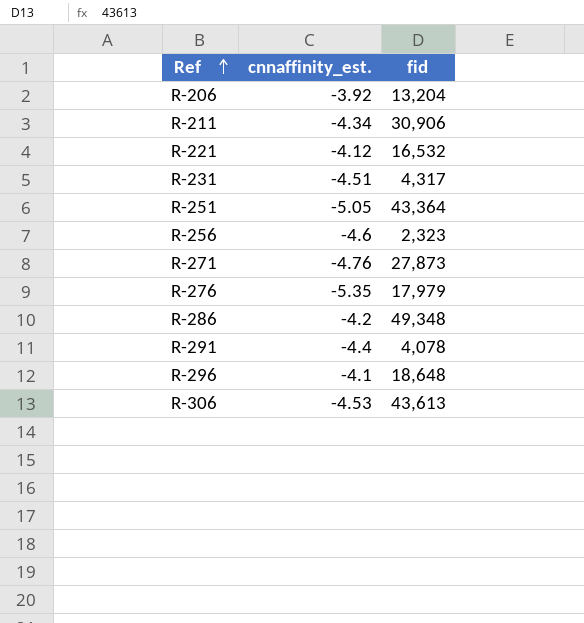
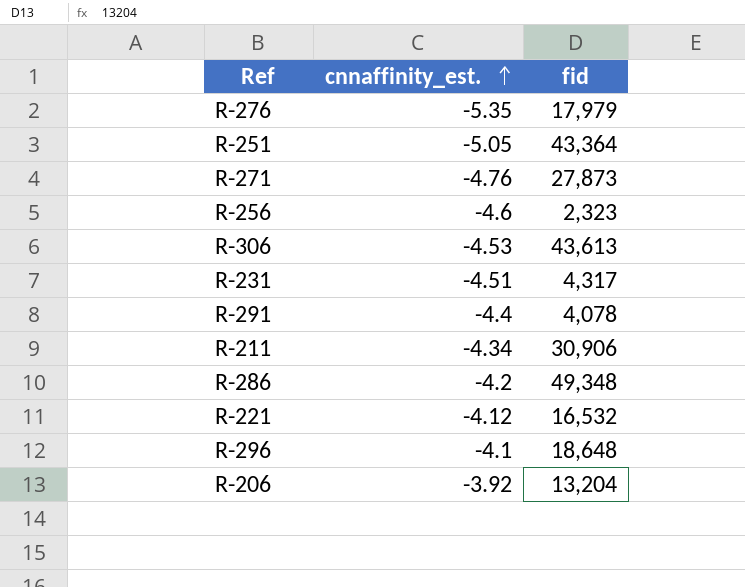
row order: Ref ascending -> cnnaffinity_est. ascending

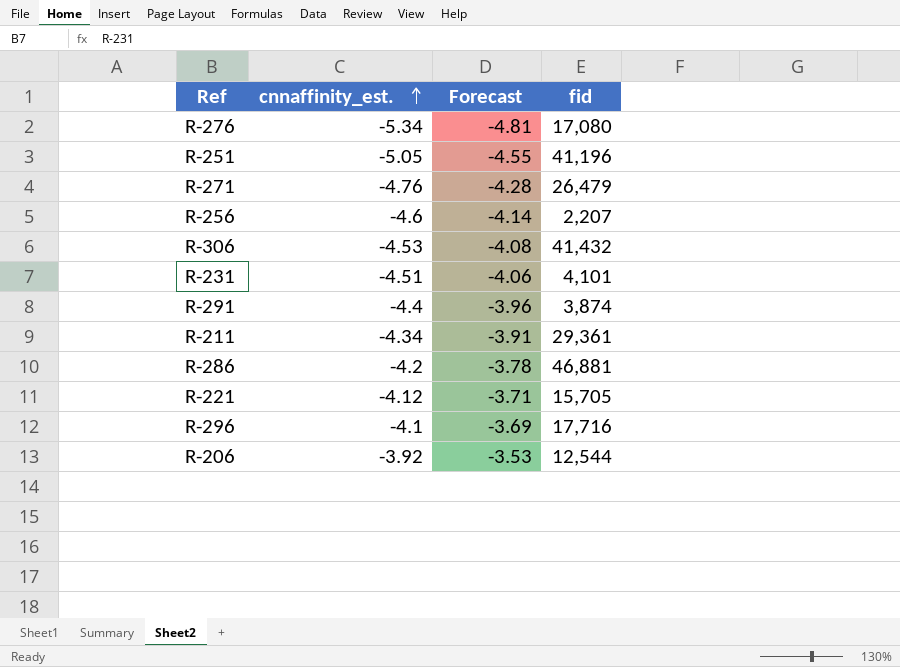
column Forecast | formula: none -> [cnnaffinity_est.] * 0.9
R-276 | cnnaffinity_est.: -5.35 -> -5.34
R-276 | fid: 17,979 -> 17,080
R-251 | fid: 43,364 -> 41,196
R-271 | fid: 27,873 -> 26,479
R-256 | fid: 2,323 -> 2,207
R-306 | fid: 43,613 -> 41,432
R-231 | fid: 4,317 -> 4,101
R-291 | fid: 4,078 -> 3,874
R-211 | fid: 30,906 -> 29,361
R-286 | fid: 49,348 -> 46,881
R-221 | fid: 16,532 -> 15,705
R-296 | fid: 18,648 -> 17,716
R-206 | fid: 13,204 -> 12,544

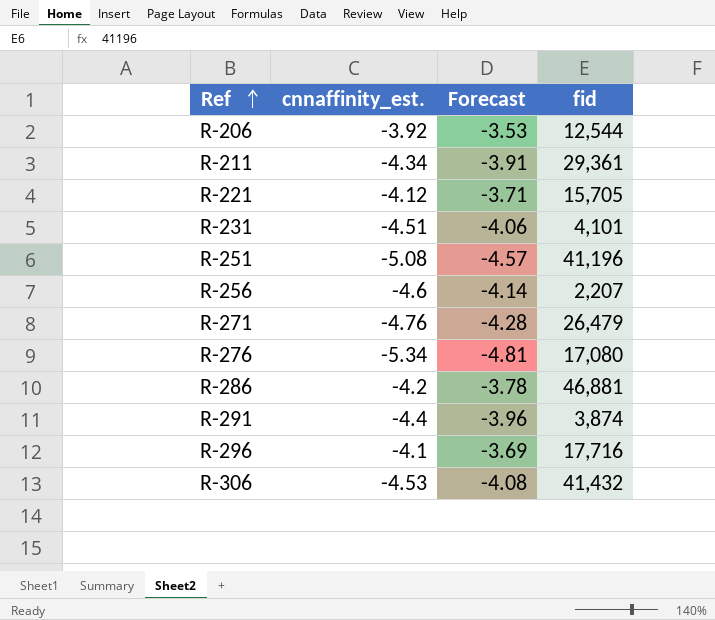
row order: cnnaffinity_est. ascending -> Ref ascending
R-251 | cnnaffinity_est.: -5.05 -> -5.08
R-251 | Forecast: -4.55 -> -4.57

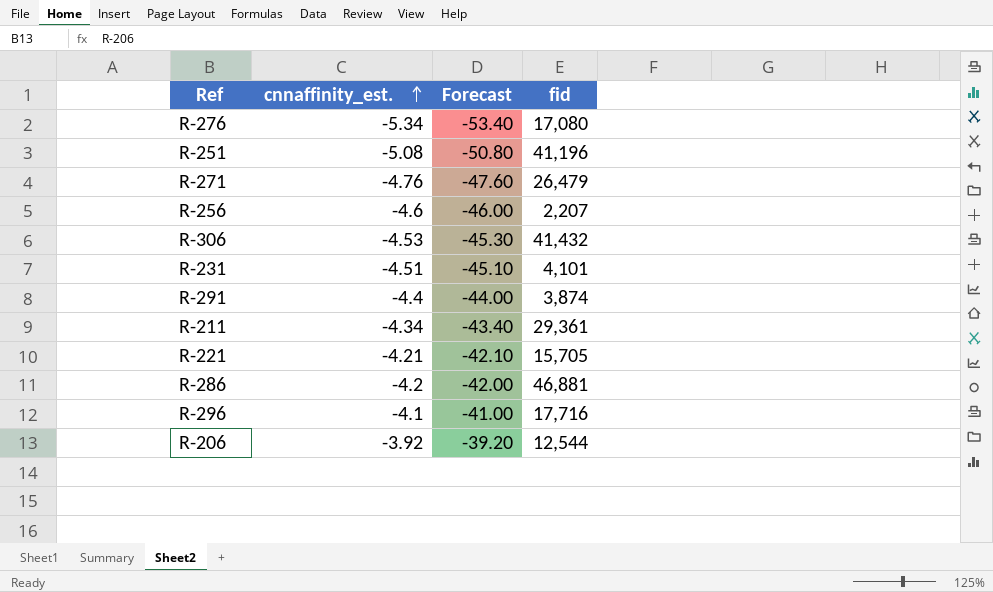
row order: Ref ascending -> cnnaffinity_est. ascending
column Forecast | formula: [cnnaffinity_est.] * 0.9 -> [cnnaffinity_est.] * 10
R-221 | cnnaffinity_est.: -4.12 -> -4.21

